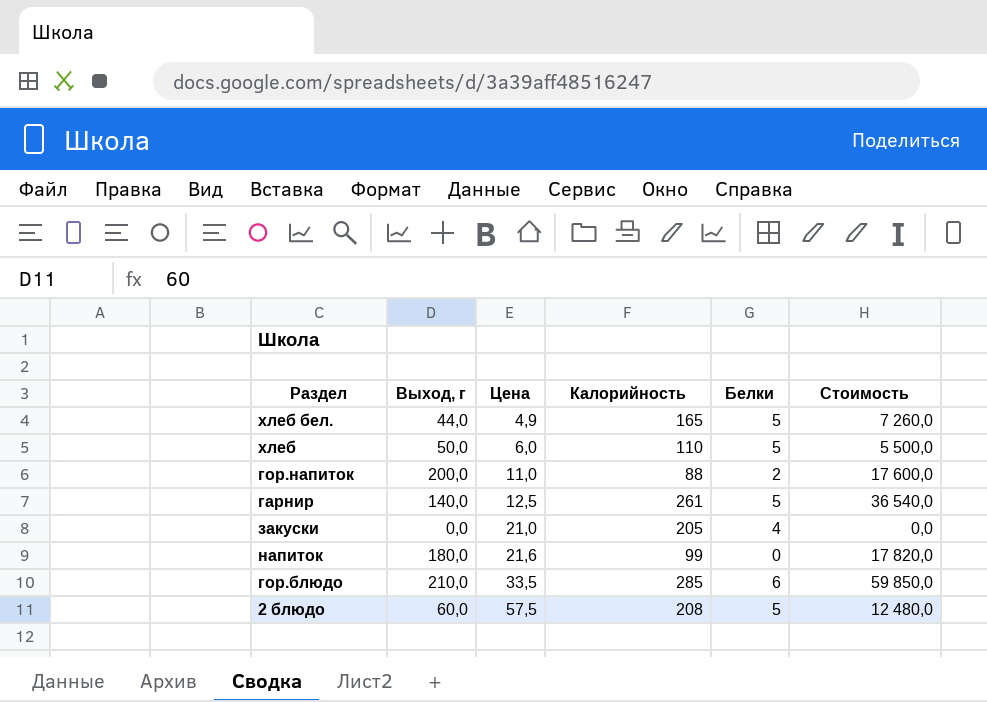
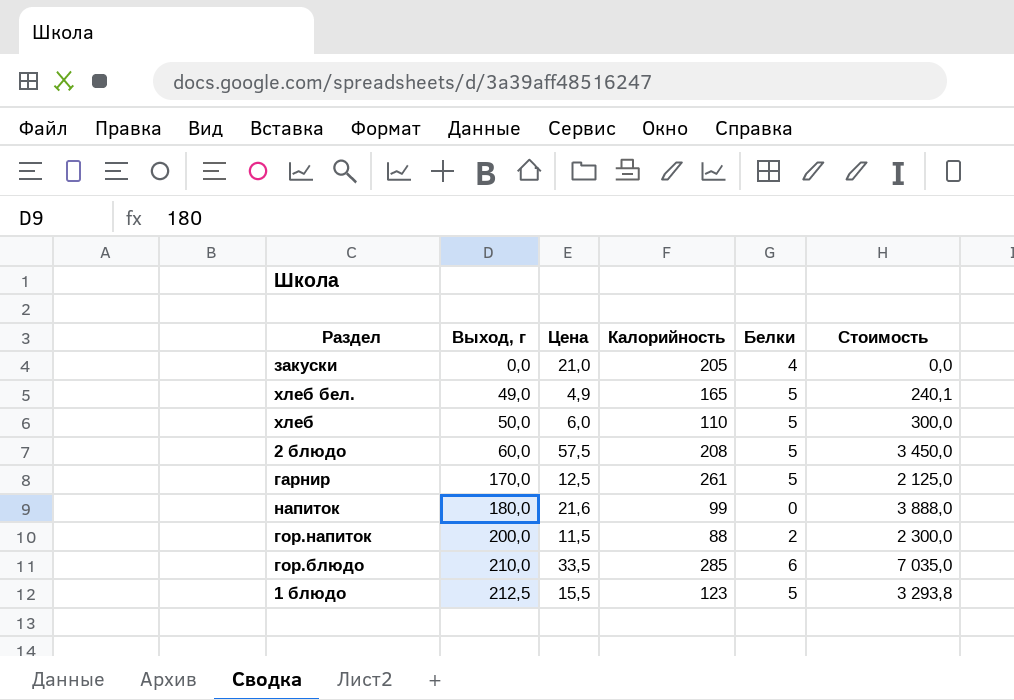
row order: Цена ascending -> Выход, г ascending
column Стоимость | formula: [Выход, г] * [Калорийность] -> [Выход, г] * [Цена]
хлеб бел. | Выход, г: 44,0 -> 49,0
гарнир | Выход, г: 140,0 -> 170,0
гор.напиток | Цена: 11,0 -> 11,5
row 1 блюдо: none -> 212,5 | 15,5 | 123 | 5 | 3 293,8

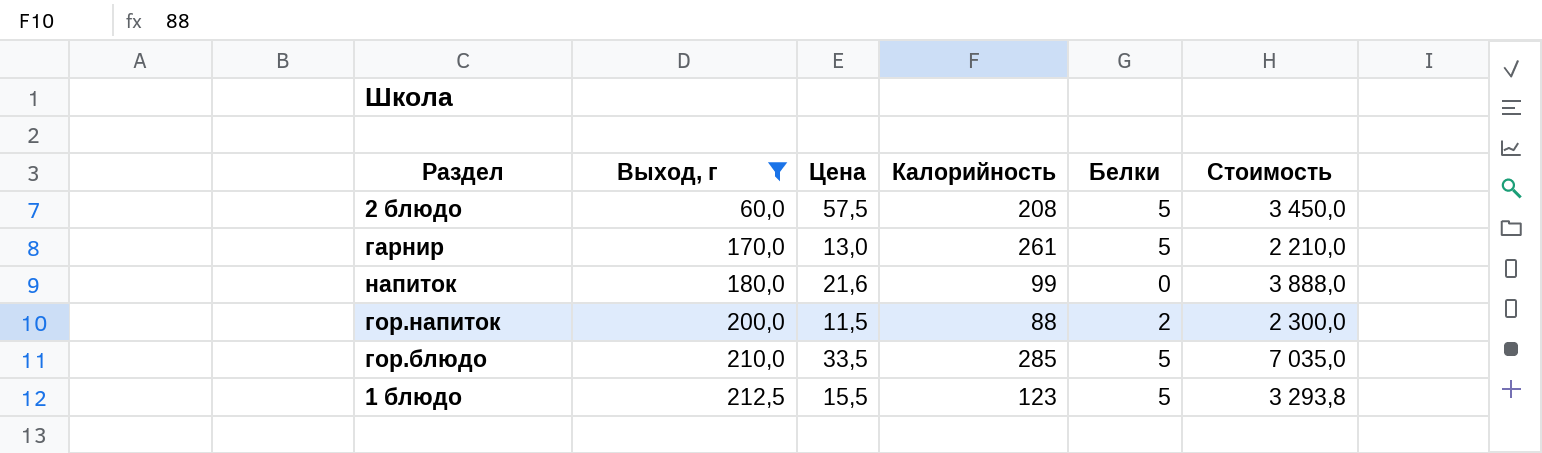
filter: none -> Выход, г >= 60,0
гарнир | Цена: 12,5 -> 13,0
гарнир | Стоимость: 2 125,0 -> 2 210,0
гор.блюдо | Белки: 6 -> 5

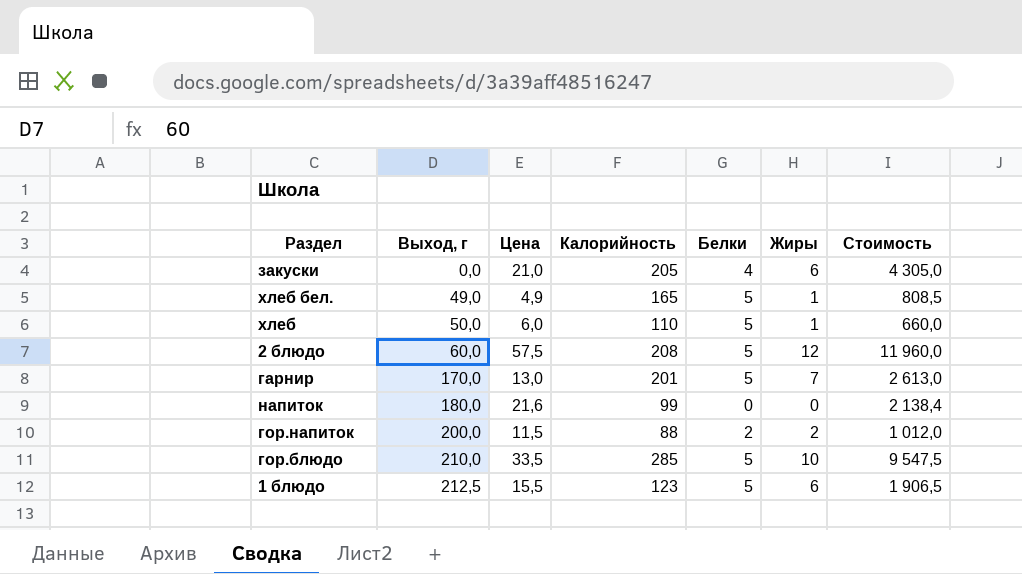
filter: Выход, г >= 60,0 -> none
column Жиры | position: none -> 6
column Стоимость | formula: [Выход, г] * [Цена] -> [Цена] * [Калорийность]
гарнир | Калорийность: 261 -> 201

